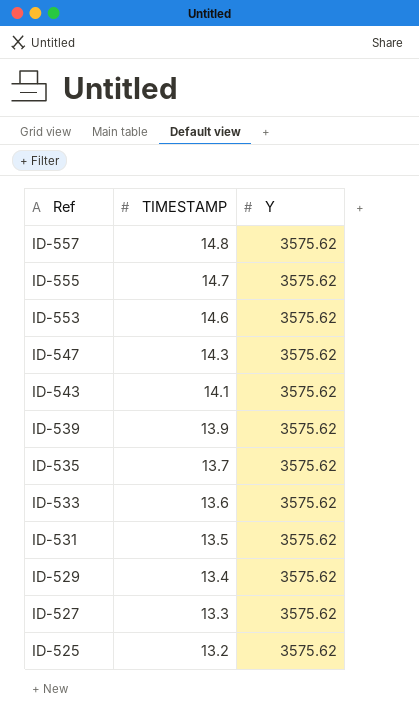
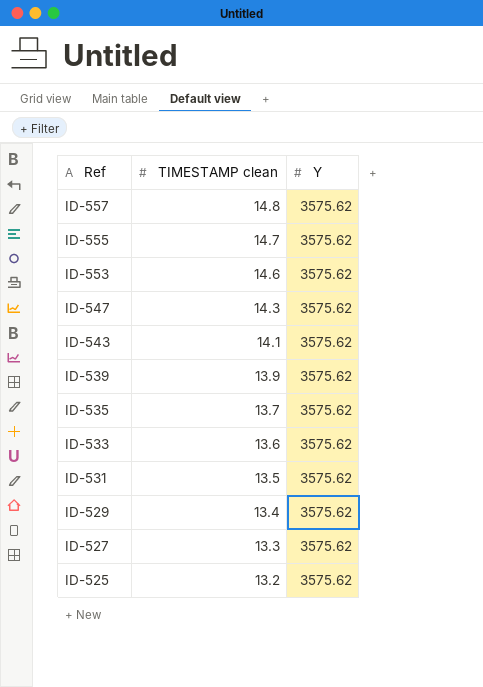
column name: TIMESTAMP -> TIMESTAMP clean

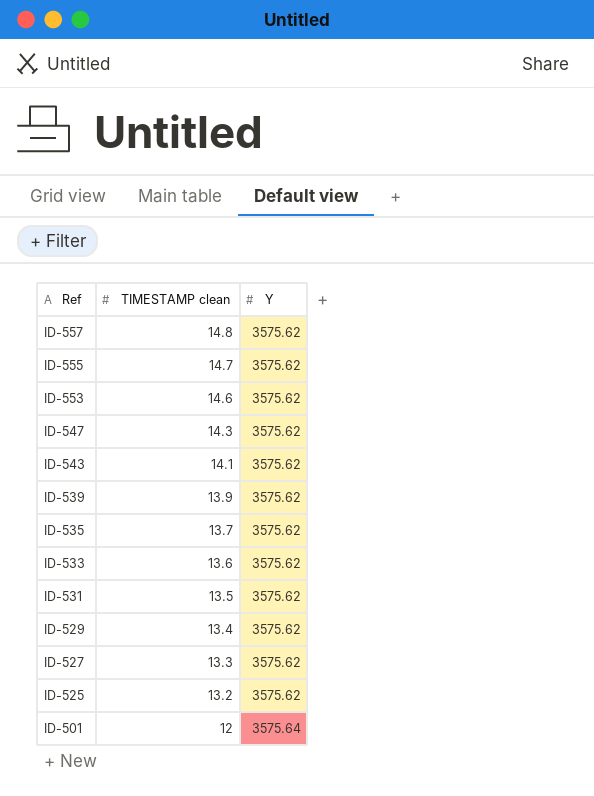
row ID-501: none -> 12 | 3575.64

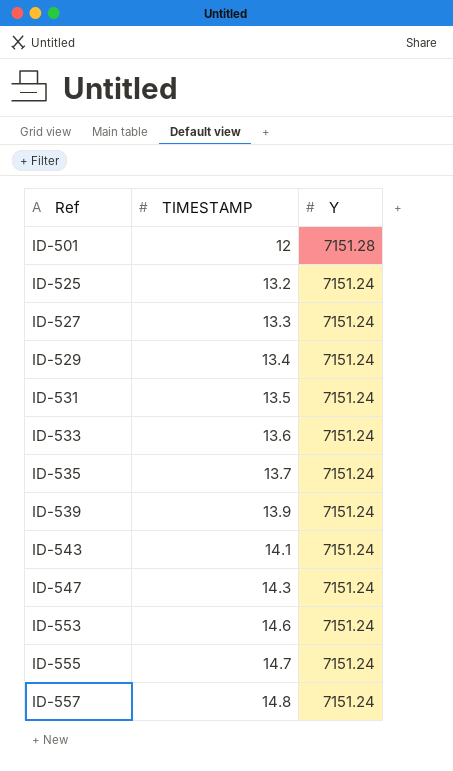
row order: Ref descending -> Ref ascending
column name: TIMESTAMP clean -> TIMESTAMP
ID-501 | Y: 3575.64 -> 7151.28
ID-525 | Y: 3575.62 -> 7151.24
ID-527 | Y: 3575.62 -> 7151.24
ID-529 | Y: 3575.62 -> 7151.24
ID-531 | Y: 3575.62 -> 7151.24
ID-533 | Y: 3575.62 -> 7151.24
ID-535 | Y: 3575.62 -> 7151.24
ID-539 | Y: 3575.62 -> 7151.24
ID-543 | Y: 3575.62 -> 7151.24
ID-547 | Y: 3575.62 -> 7151.24
ID-553 | Y: 3575.62 -> 7151.24
ID-555 | Y: 3575.62 -> 7151.24
ID-557 | Y: 3575.62 -> 7151.24

